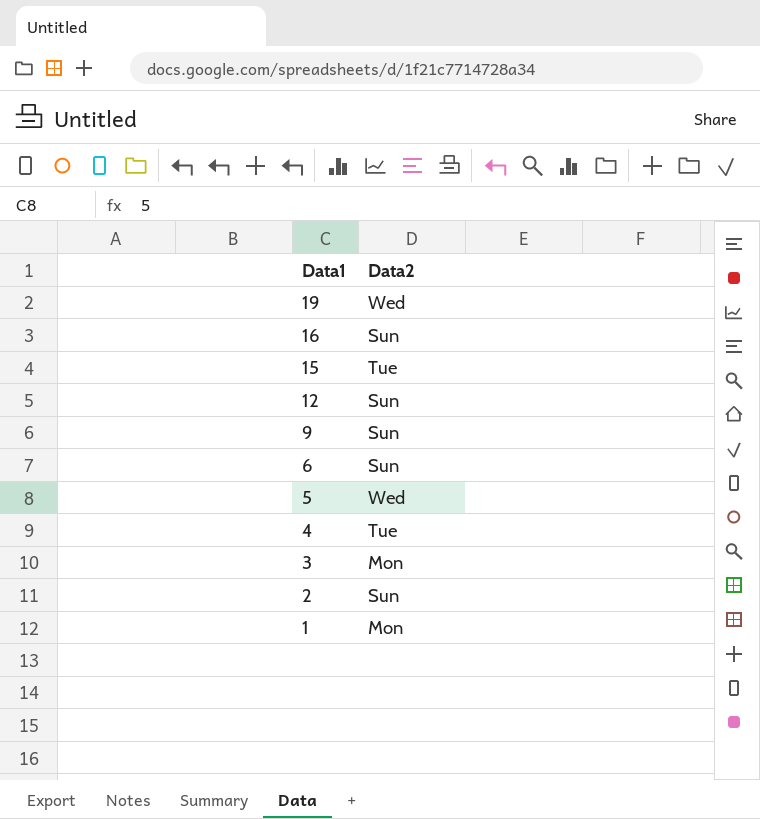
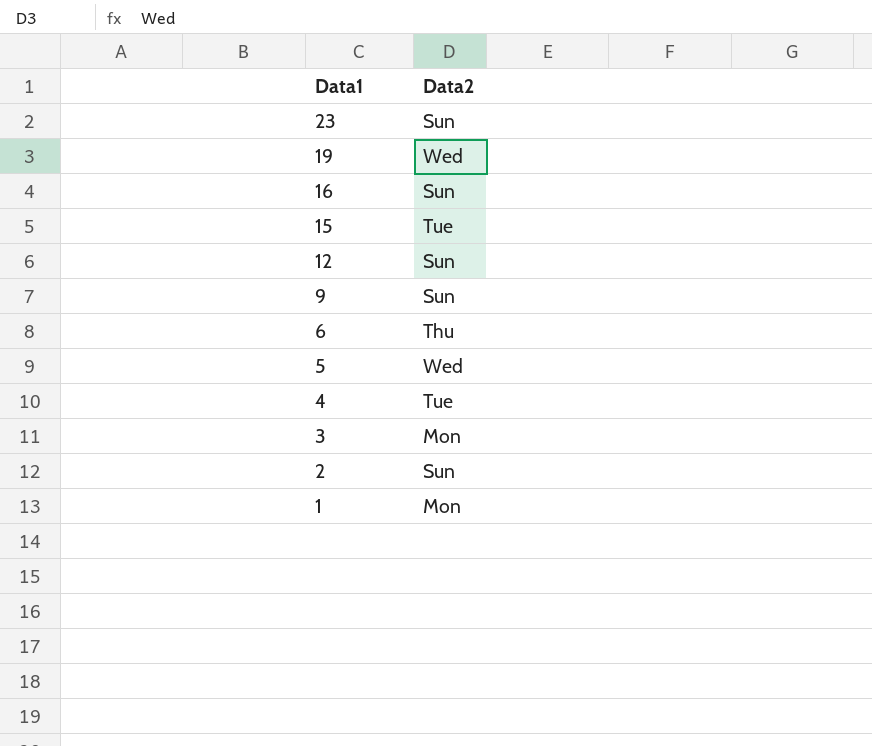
row 23: none -> Sun
6 | Data2: Sun -> Thu

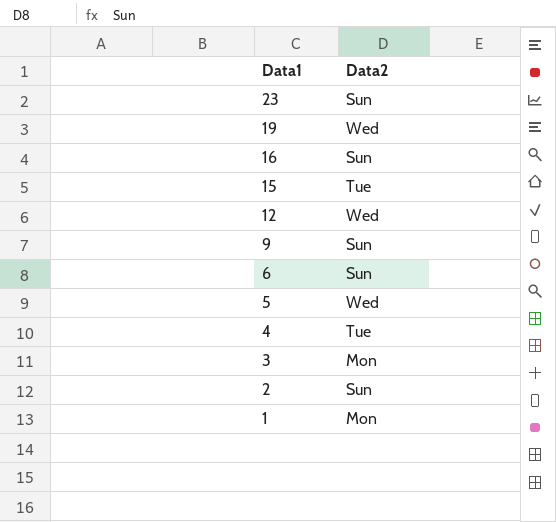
12 | Data2: Sun -> Wed
6 | Data2: Thu -> Sun

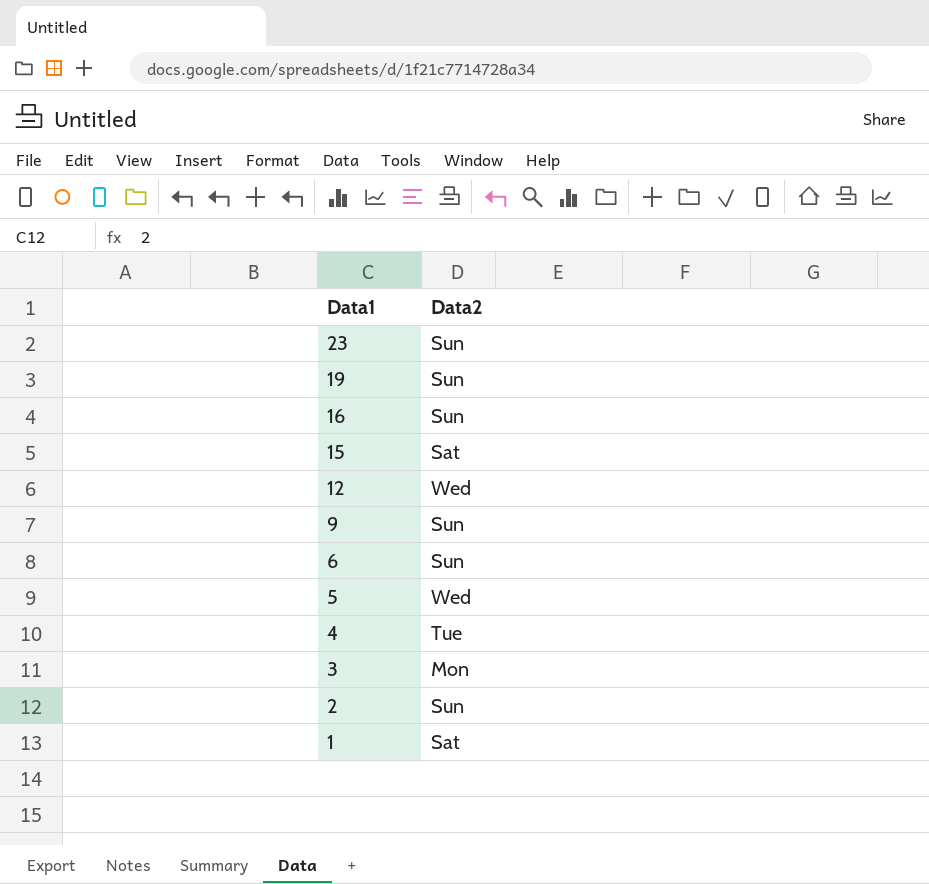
19 | Data2: Wed -> Sun
15 | Data2: Tue -> Sat
1 | Data2: Mon -> Sat

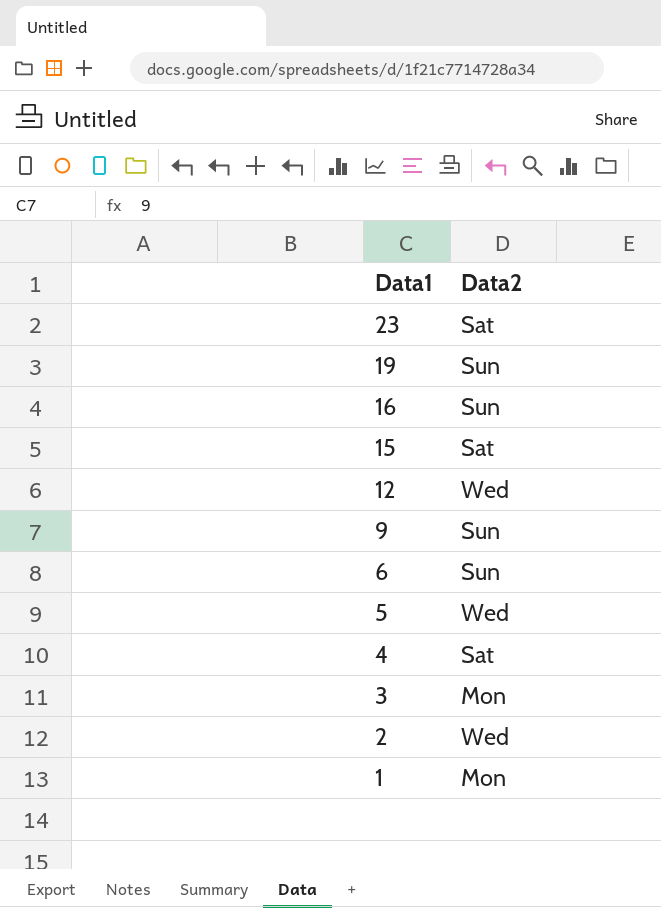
23 | Data2: Sun -> Sat
4 | Data2: Tue -> Sat
2 | Data2: Sun -> Wed
1 | Data2: Sat -> Mon

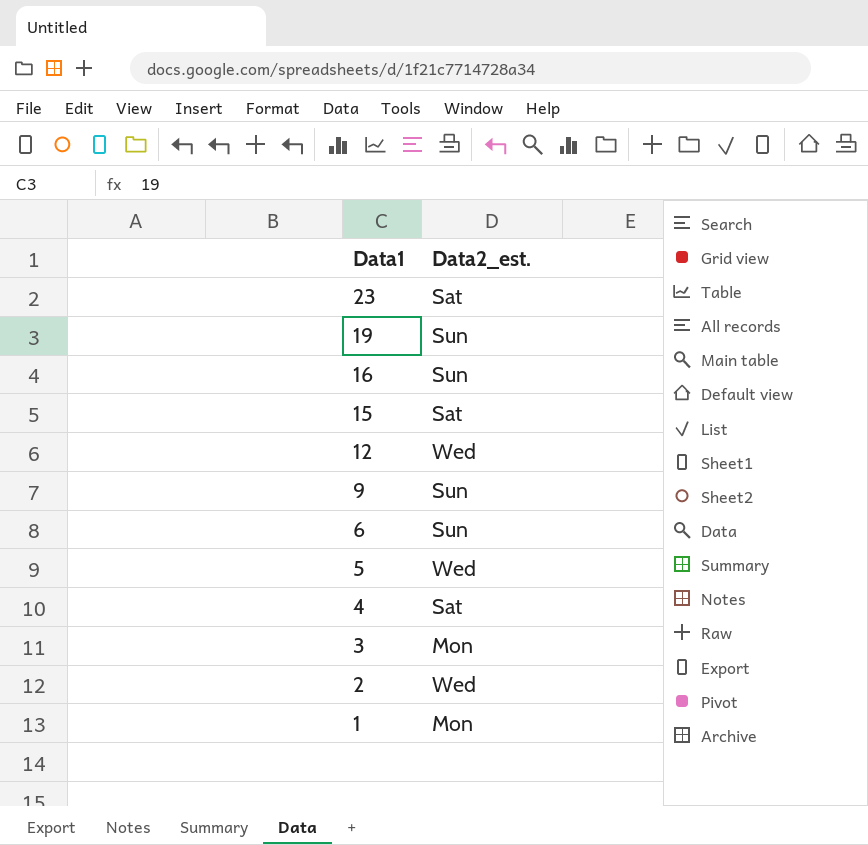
column name: Data2 -> Data2_est.

